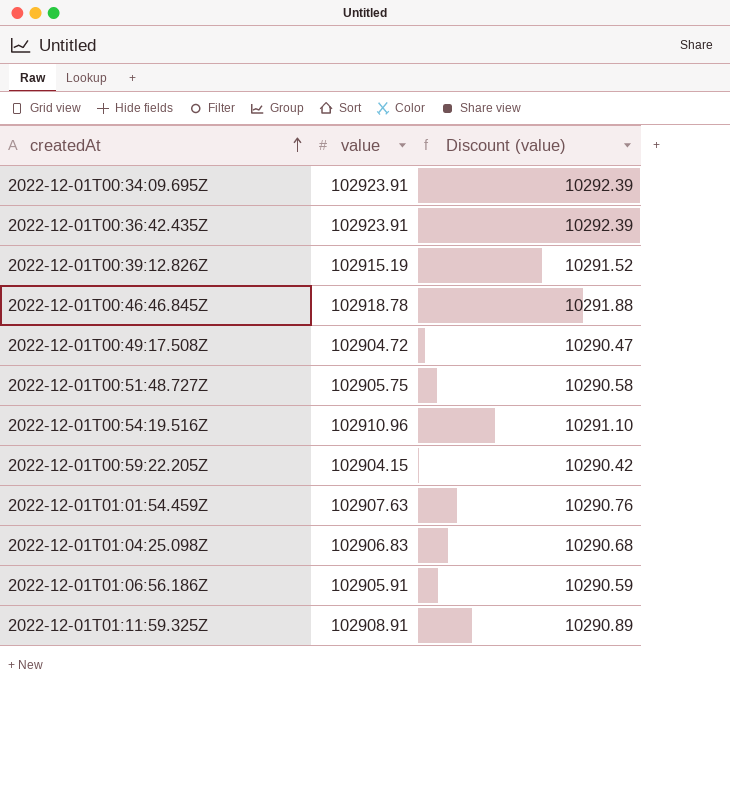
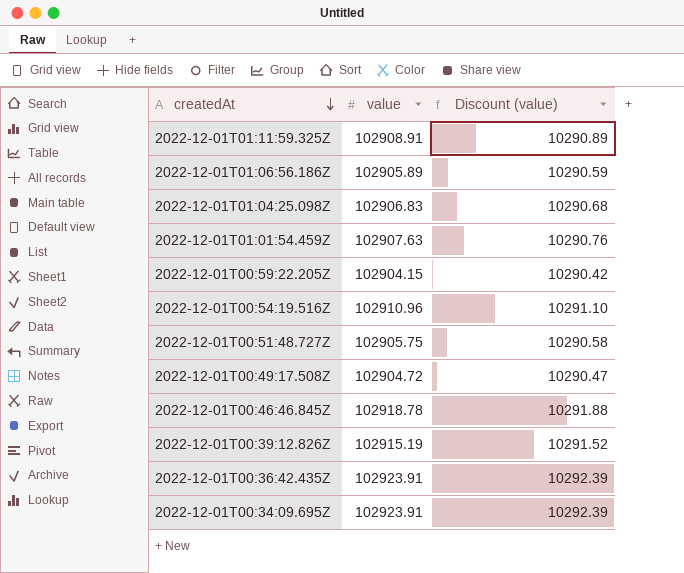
row order: createdAt ascending -> createdAt descending
2022-12-01T01:06:56.186Z | value: 102905.91 -> 102905.89

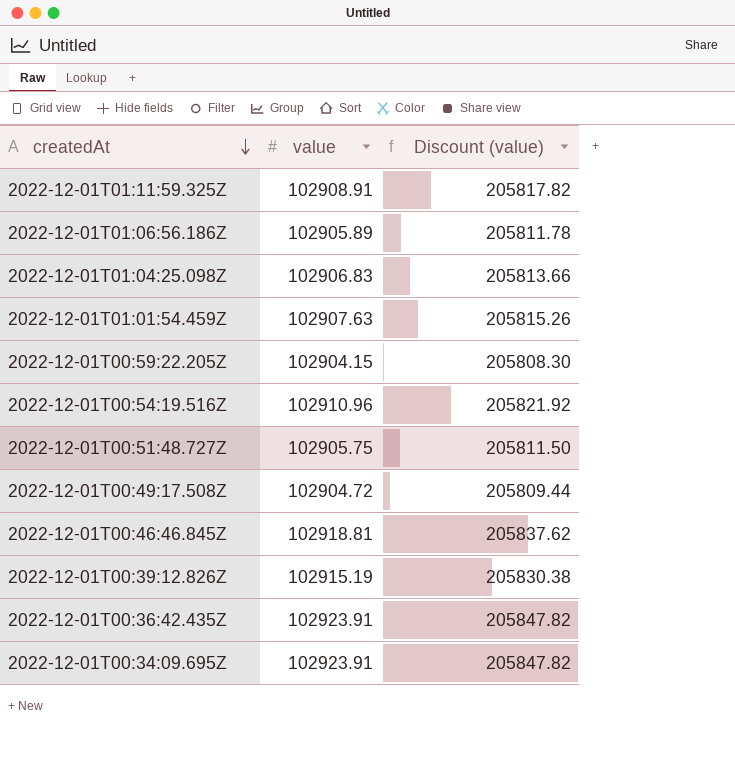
column Discount (value) | formula: [value] * 0.1 -> [value] * 2
2022-12-01T00:46:46.845Z | value: 102918.78 -> 102918.81

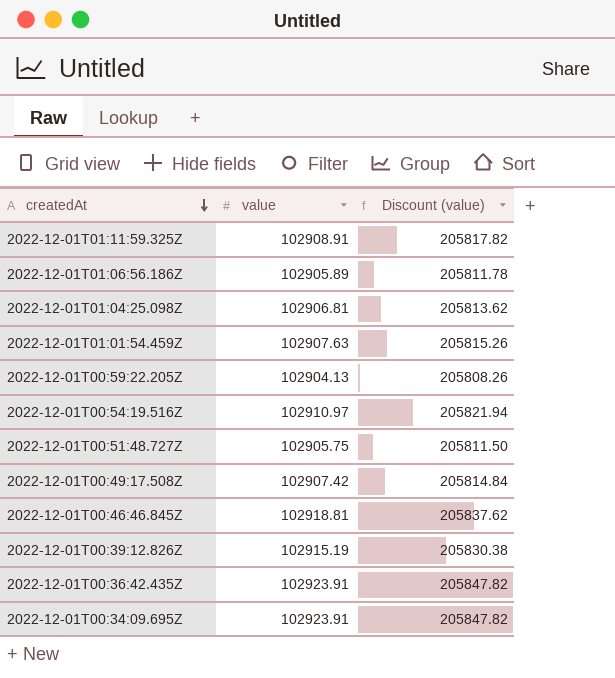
2022-12-01T01:04:25.098Z | value: 102906.83 -> 102906.81
2022-12-01T01:04:25.098Z | Discount (value): 205813.66 -> 205813.62
2022-12-01T00:59:22.205Z | value: 102904.15 -> 102904.13
2022-12-01T00:59:22.205Z | Discount (value): 205808.30 -> 205808.26
2022-12-01T00:54:19.516Z | value: 102910.96 -> 102910.97
2022-12-01T00:54:19.516Z | Discount (value): 205821.92 -> 205821.94
2022-12-01T00:49:17.508Z | value: 102904.72 -> 102907.42
2022-12-01T00:49:17.508Z | Discount (value): 205809.44 -> 205814.84

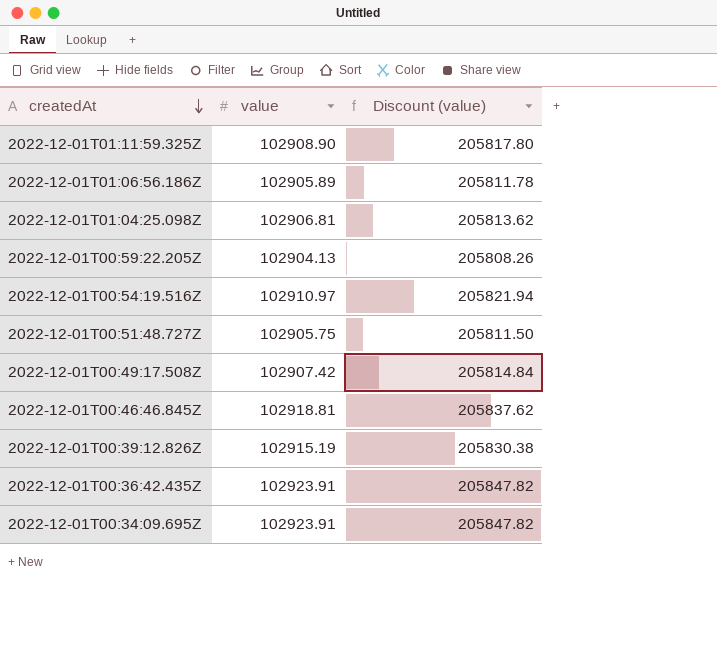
row 2022-12-01T01:01:54.459Z: 102907.63 | 205815.26 -> none
2022-12-01T01:11:59.325Z | value: 102908.91 -> 102908.90
2022-12-01T01:11:59.325Z | Discount (value): 205817.82 -> 205817.80

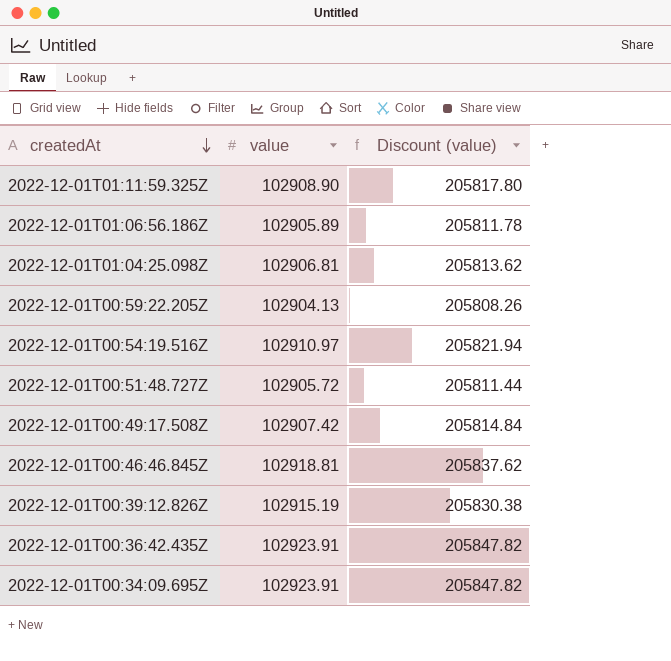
2022-12-01T00:51:48.727Z | value: 102905.75 -> 102905.72
2022-12-01T00:51:48.727Z | Discount (value): 205811.50 -> 205811.44

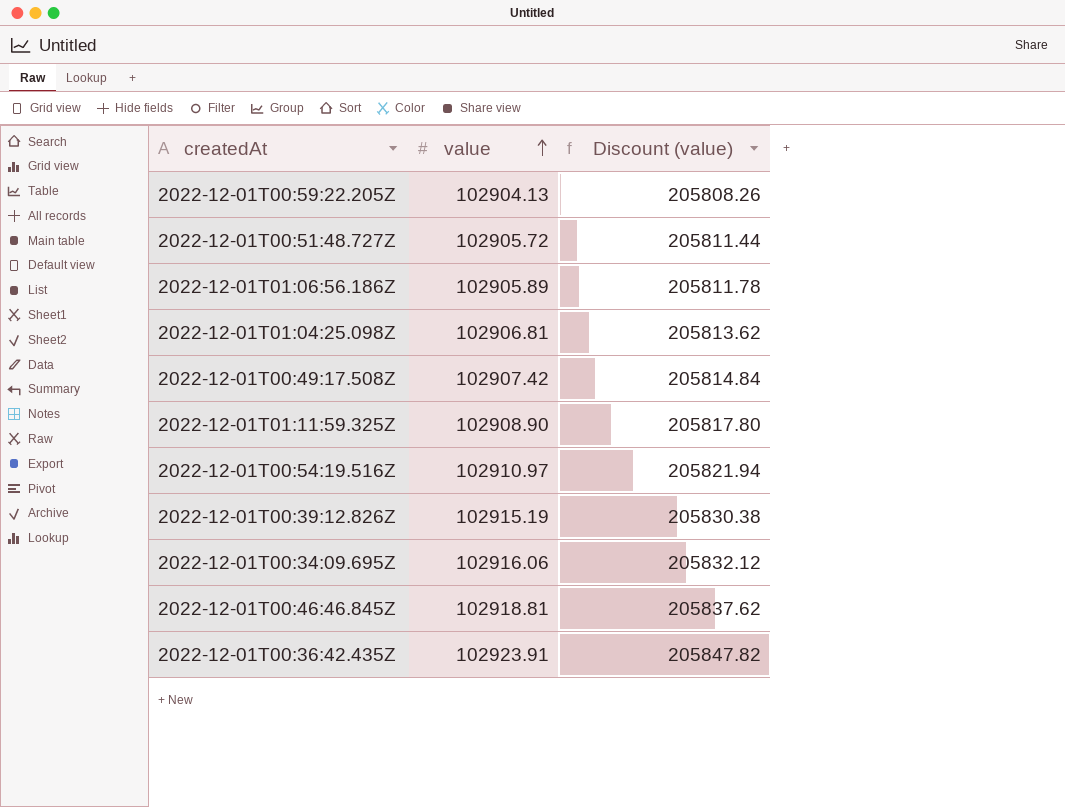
row order: createdAt descending -> value ascending
2022-12-01T00:34:09.695Z | value: 102923.91 -> 102916.06
2022-12-01T00:34:09.695Z | Discount (value): 205847.82 -> 205832.12

